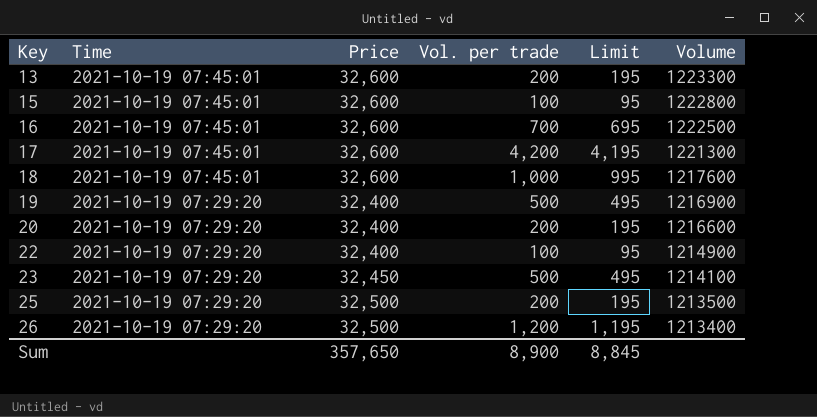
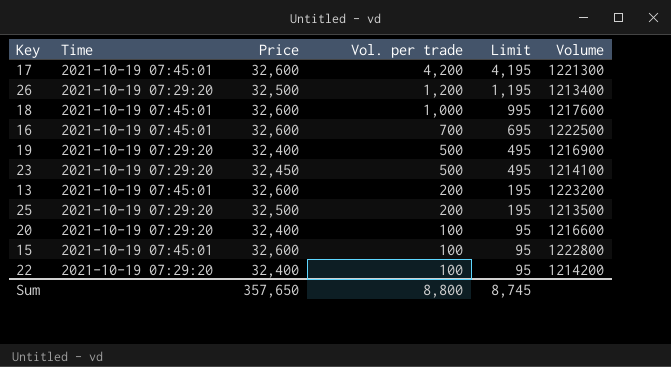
row order: Key ascending -> Vol. per trade descending
13 | Volume: 1223300 -> 1223200
20 | Vol. per trade: 200 -> 100
20 | Limit: 195 -> 95
22 | Volume: 1214900 -> 1214200
Sum | Vol. per trade: 8,900 -> 8,800
Sum | Limit: 8,845 -> 8,745

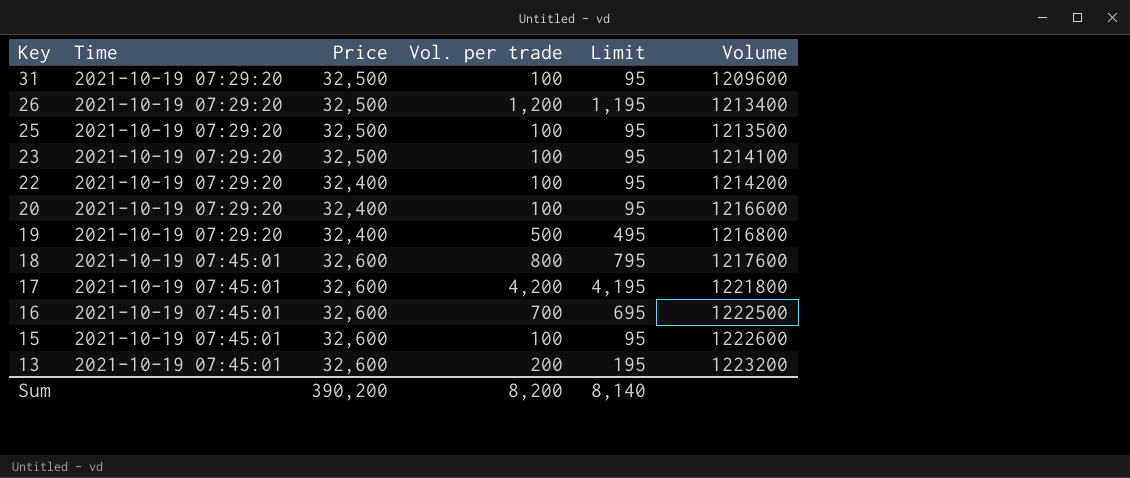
row order: Vol. per trade descending -> Key descending
row 31: none -> 2021-10-19 07:29:20 | 32,500 | 100 | 95 | 1209600
25 | Vol. per trade: 200 -> 100
25 | Limit: 195 -> 95
23 | Price: 32,450 -> 32,500
23 | Vol. per trade: 500 -> 100
23 | Limit: 495 -> 95
19 | Volume: 1216900 -> 1216800
18 | Vol. per trade: 1,000 -> 800
18 | Limit: 995 -> 795
17 | Volume: 1221300 -> 1221800
15 | Volume: 1222800 -> 1222600
Sum | Price: 357,650 -> 390,200
Sum | Vol. per trade: 8,800 -> 8,200
Sum | Limit: 8,745 -> 8,140

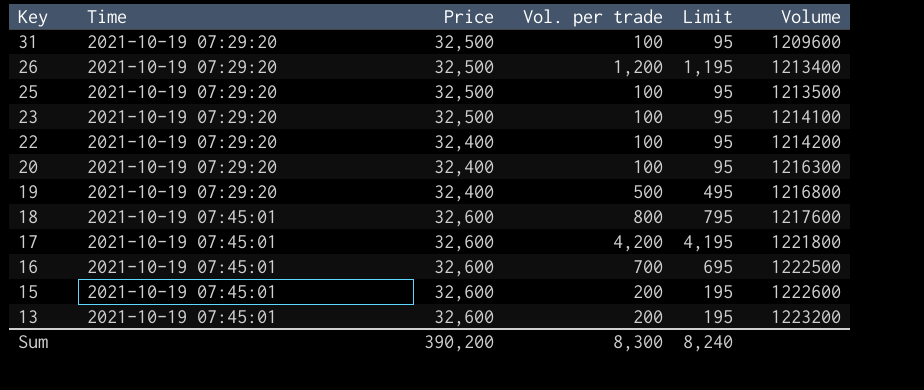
20 | Volume: 1216600 -> 1216300
15 | Vol. per trade: 100 -> 200
15 | Limit: 95 -> 195
Sum | Vol. per trade: 8,200 -> 8,300
Sum | Limit: 8,140 -> 8,240

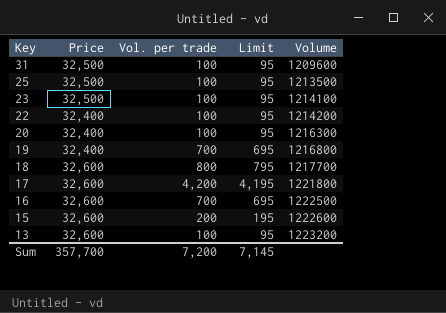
column Time | position: 2 -> none
row 26: 2021-10-19 07:29:20 | 32,500 | 1,200 | 1,195 | 1213400 -> none
19 | Vol. per trade: 500 -> 700
19 | Limit: 495 -> 695
18 | Volume: 1217600 -> 1217700
13 | Vol. per trade: 200 -> 100
13 | Limit: 195 -> 95
Sum | Price: 390,200 -> 357,700
Sum | Vol. per trade: 8,300 -> 7,200
Sum | Limit: 8,240 -> 7,145

